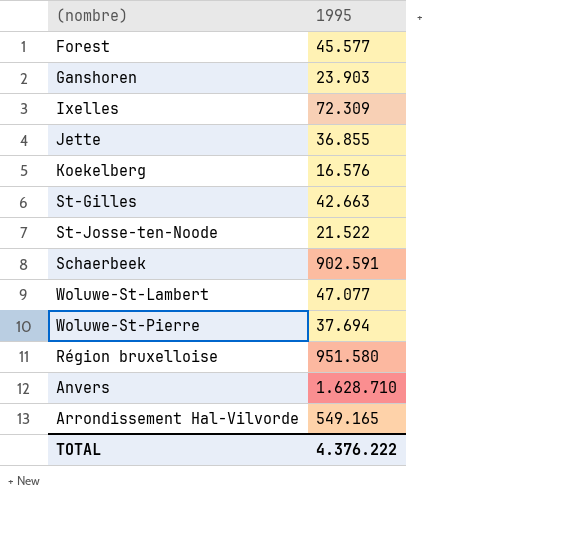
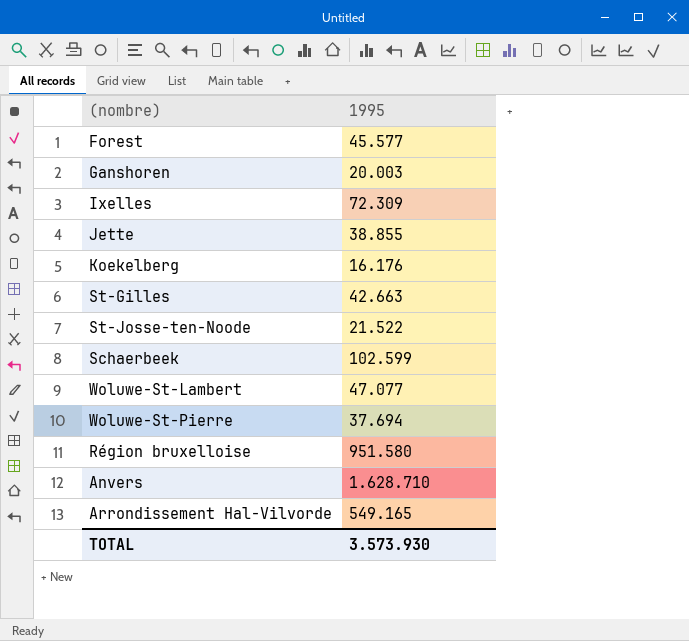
Ganshoren | 1995: 23.903 -> 20.003
Jette | 1995: 36.855 -> 38.855
Koekelberg | 1995: 16.576 -> 16.176
Schaerbeek | 1995: 902.591 -> 102.599
TOTAL | 1995: 4.376.222 -> 3.573.930

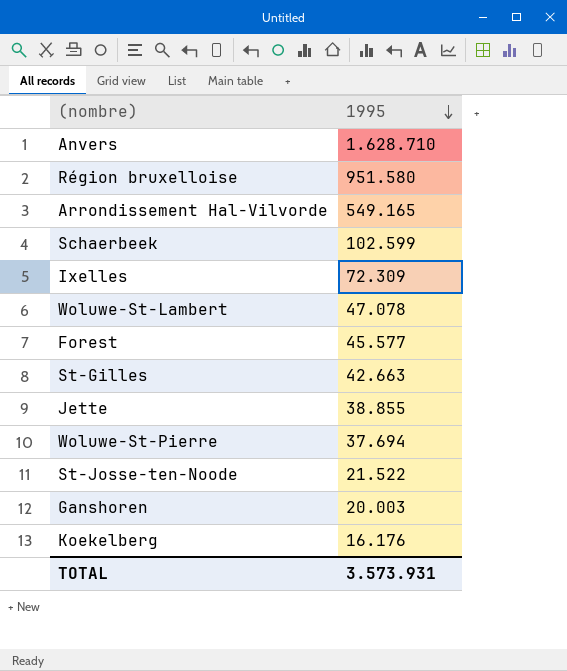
row order: none -> 1995 descending
Woluwe-St-Lambert | 1995: 47.077 -> 47.078
TOTAL | 1995: 3.573.930 -> 3.573.931

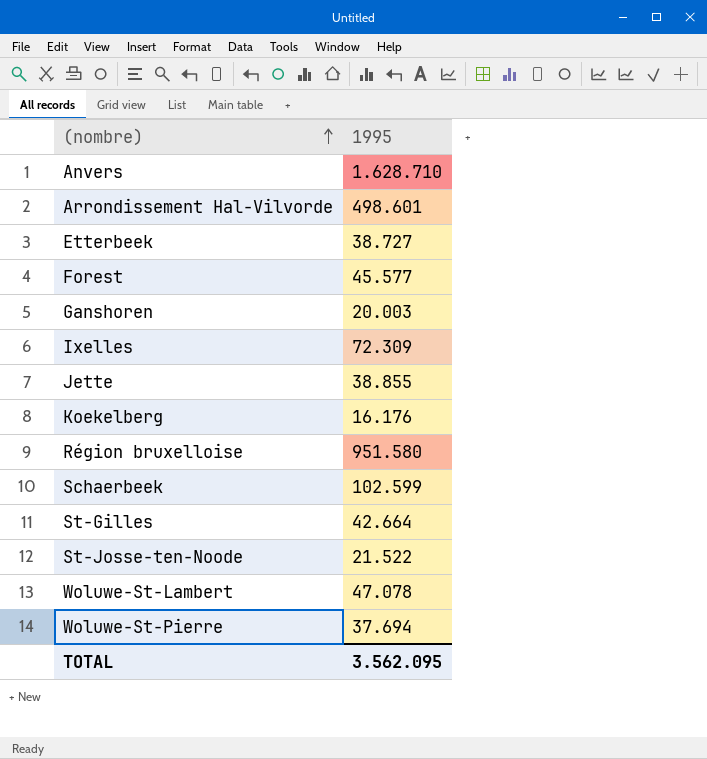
row order: 1995 descending -> (nombre) ascending
Arrondissement Hal-Vilvorde | 1995: 549.165 -> 498.601
row Etterbeek: none -> 38.727
St-Gilles | 1995: 42.663 -> 42.664
TOTAL | 1995: 3.573.931 -> 3.562.095

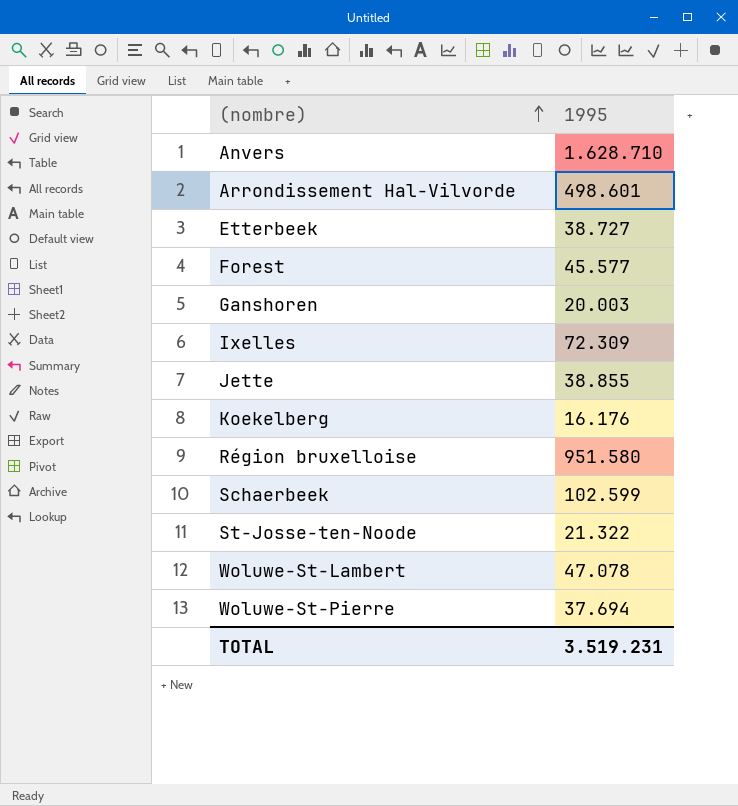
row St-Gilles: 42.664 -> none
St-Josse-ten-Noode | 1995: 21.522 -> 21.322
TOTAL | 1995: 3.562.095 -> 3.519.231

